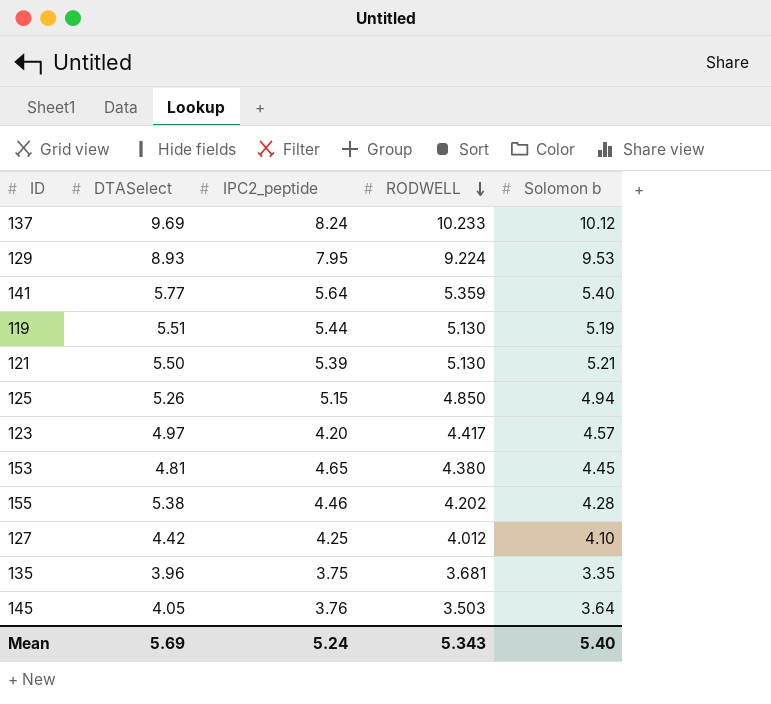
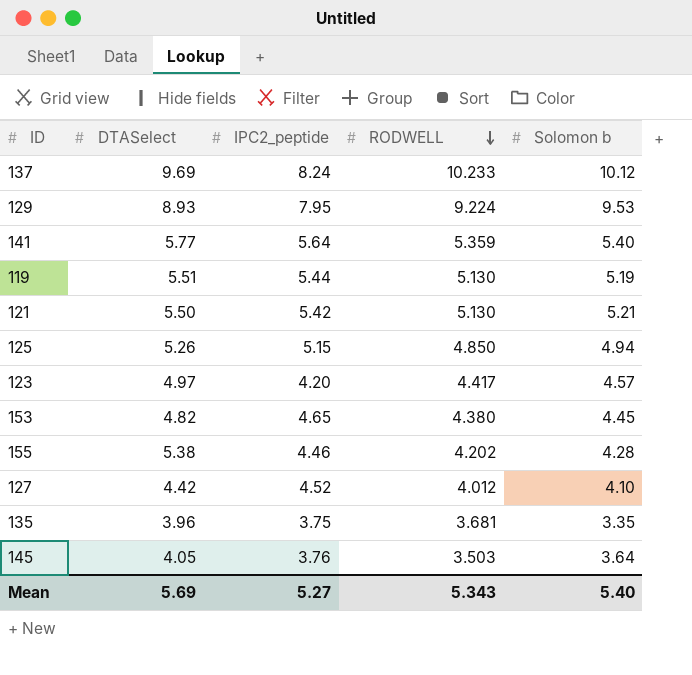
121 | IPC2_peptide: 5.39 -> 5.42
153 | DTASelect: 4.81 -> 4.82
127 | IPC2_peptide: 4.25 -> 4.52
Mean | IPC2_peptide: 5.24 -> 5.27

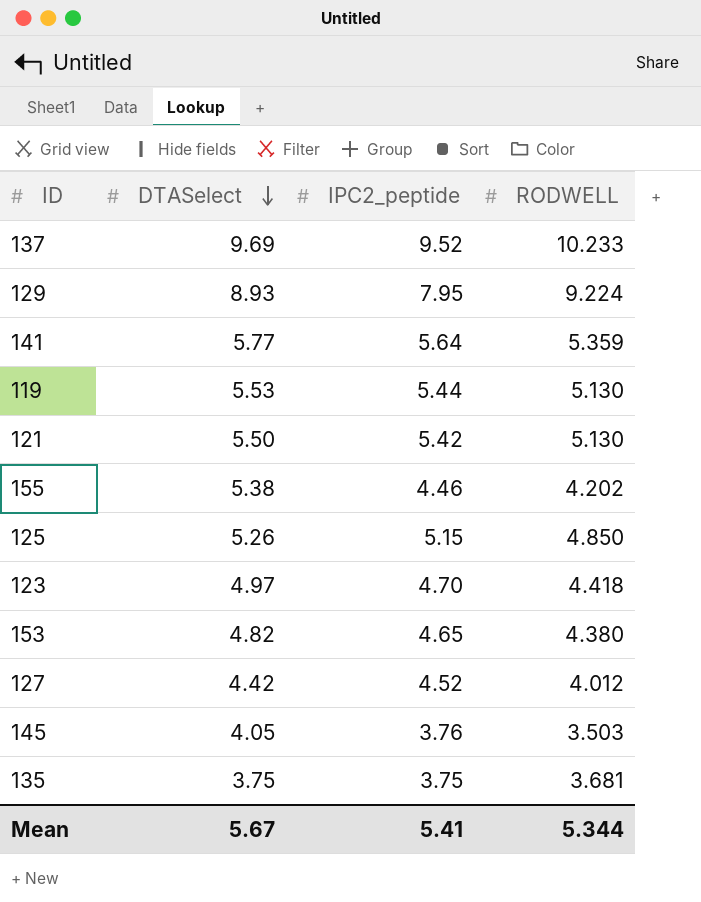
row order: RODWELL descending -> DTASelect descending
column Solomon b | position: 5 -> none
137 | IPC2_peptide: 8.24 -> 9.52
119 | DTASelect: 5.51 -> 5.53
123 | IPC2_peptide: 4.20 -> 4.70
123 | RODWELL: 4.417 -> 4.418
135 | DTASelect: 3.96 -> 3.75
Mean | DTASelect: 5.69 -> 5.67
Mean | IPC2_peptide: 5.27 -> 5.41
Mean | RODWELL: 5.343 -> 5.344

